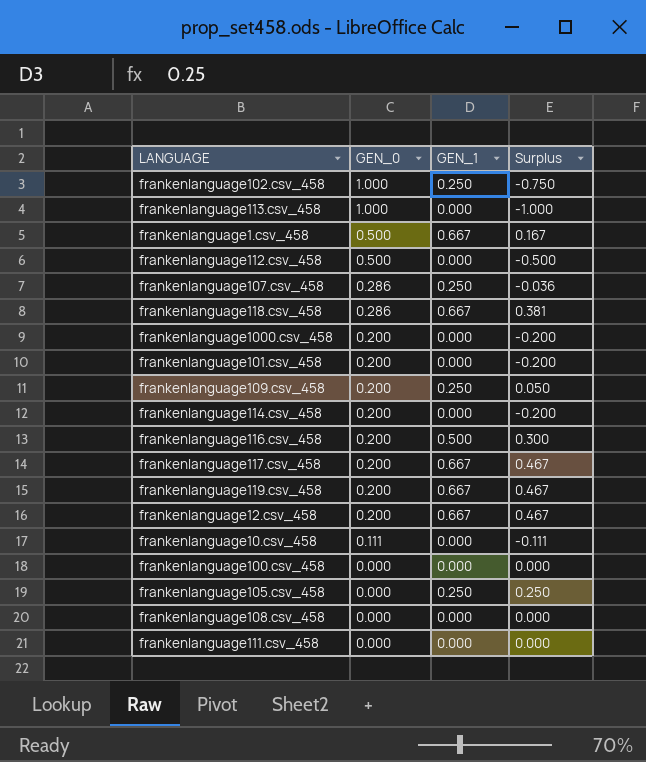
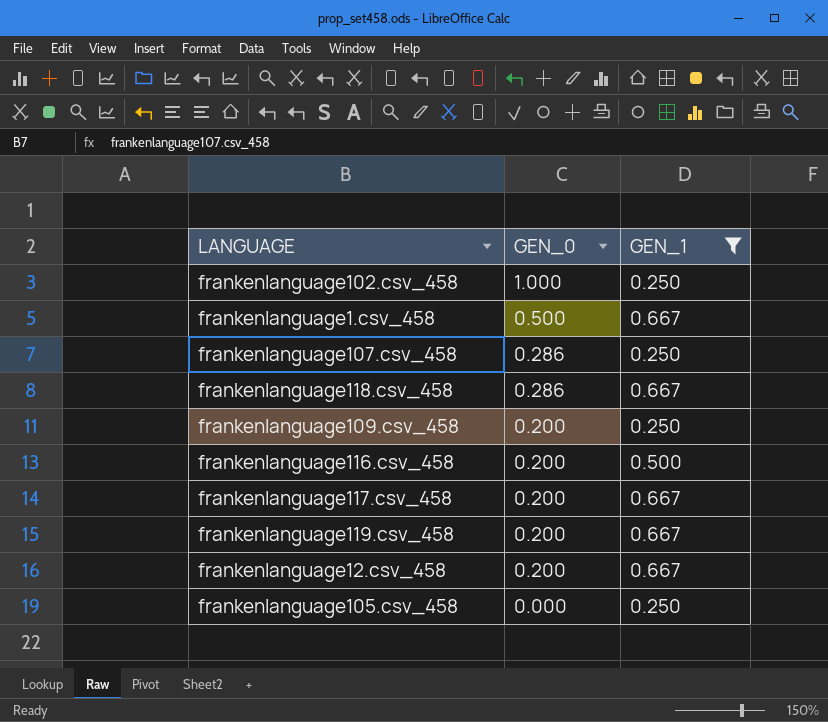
filter: none -> GEN_1 != 0.000
column Surplus | formula: [GEN_1] - [GEN_0] -> none

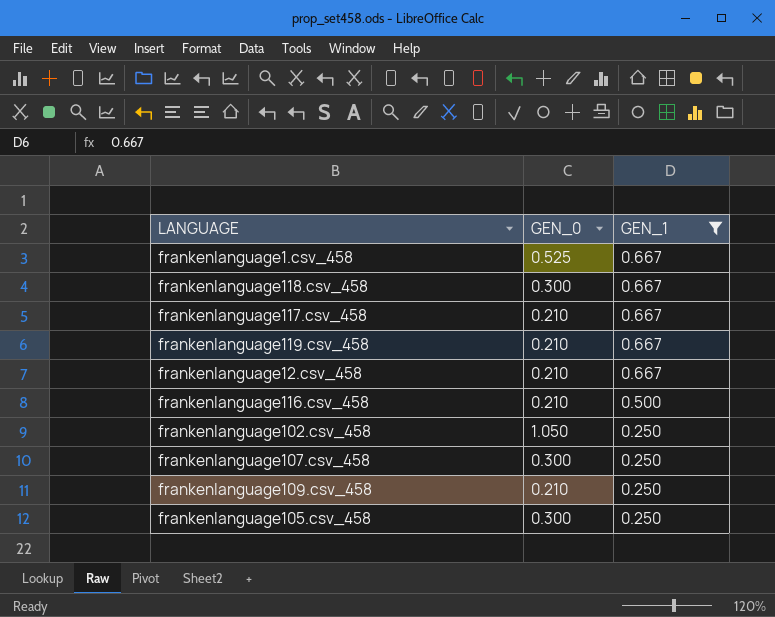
row order: GEN_0 descending -> GEN_1 descending
frankenlanguage1.csv_458 | GEN_0: 0.500 -> 0.525
frankenlanguage118.csv_458 | GEN_0: 0.286 -> 0.300
frankenlanguage117.csv_458 | GEN_0: 0.200 -> 0.210
frankenlanguage119.csv_458 | GEN_0: 0.200 -> 0.210
frankenlanguage12.csv_458 | GEN_0: 0.200 -> 0.210
frankenlanguage116.csv_458 | GEN_0: 0.200 -> 0.210
frankenlanguage102.csv_458 | GEN_0: 1.000 -> 1.050
frankenlanguage107.csv_458 | GEN_0: 0.286 -> 0.300
frankenlanguage109.csv_458 | GEN_0: 0.200 -> 0.210
frankenlanguage105.csv_458 | GEN_0: 0.000 -> 0.300

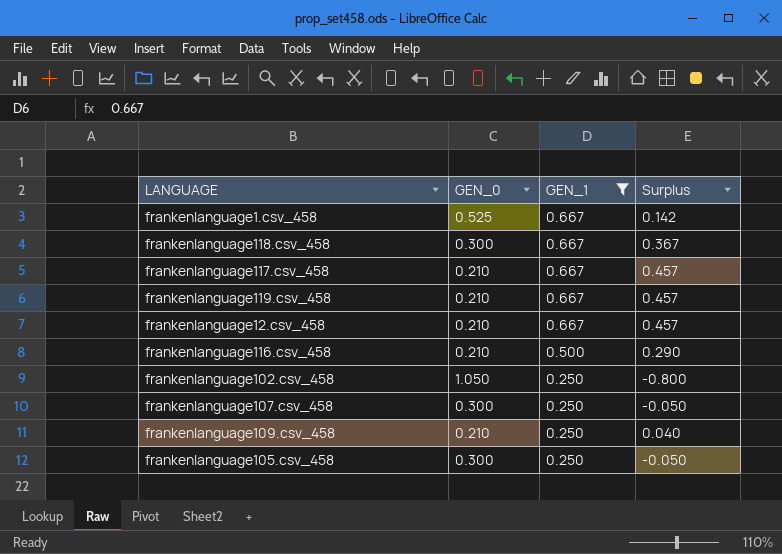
column Surplus | formula: none -> [GEN_1] - [GEN_0]

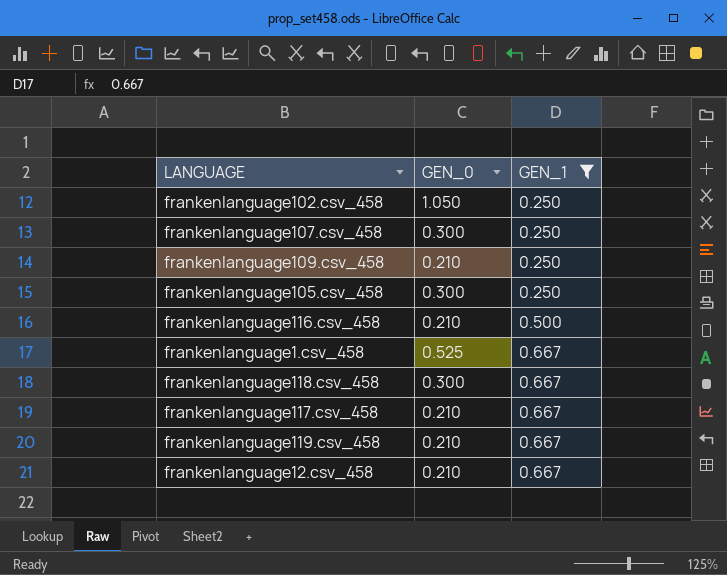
row order: GEN_1 descending -> GEN_1 ascending
column Surplus | formula: [GEN_1] - [GEN_0] -> none

